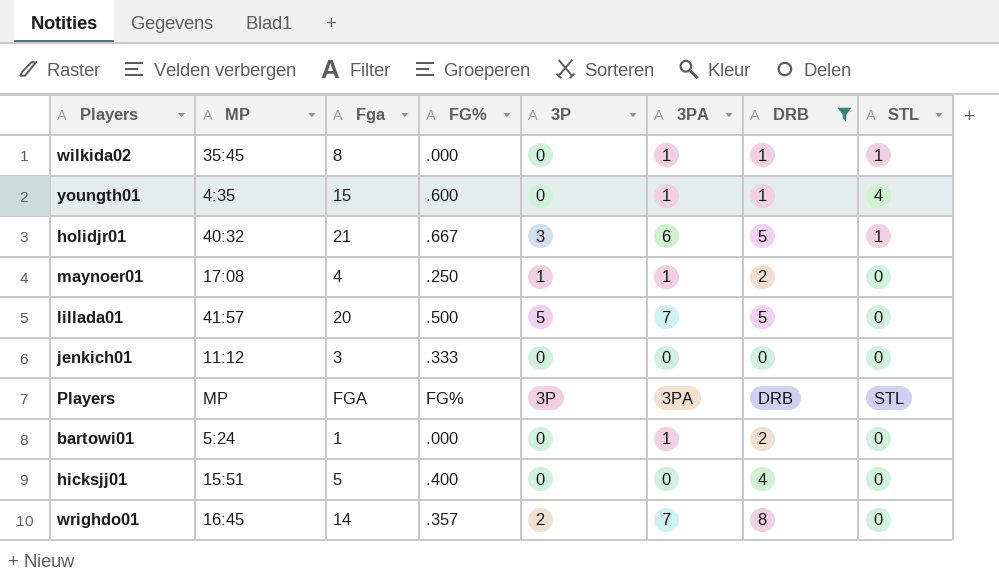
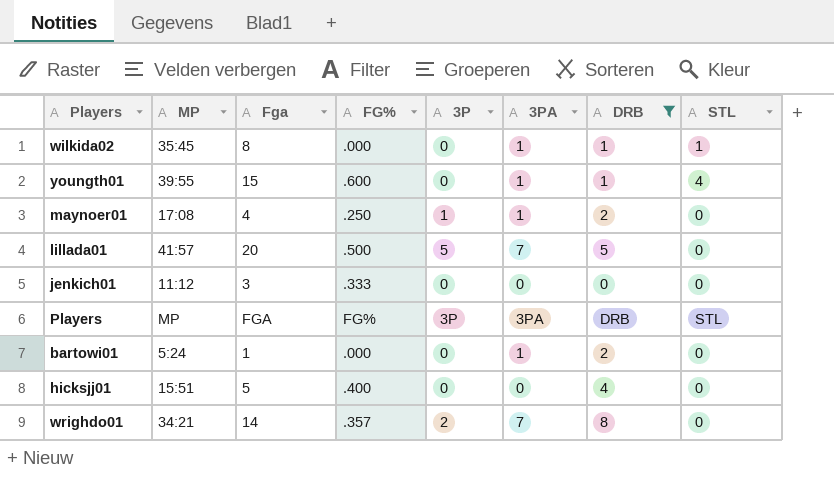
row holidjr01: 40:32 | 21 | .667 | 3 | 6 | 5 | 1 -> none
youngth01 | MP: 4:35 -> 39:55
wrighdo01 | MP: 16:45 -> 34:21

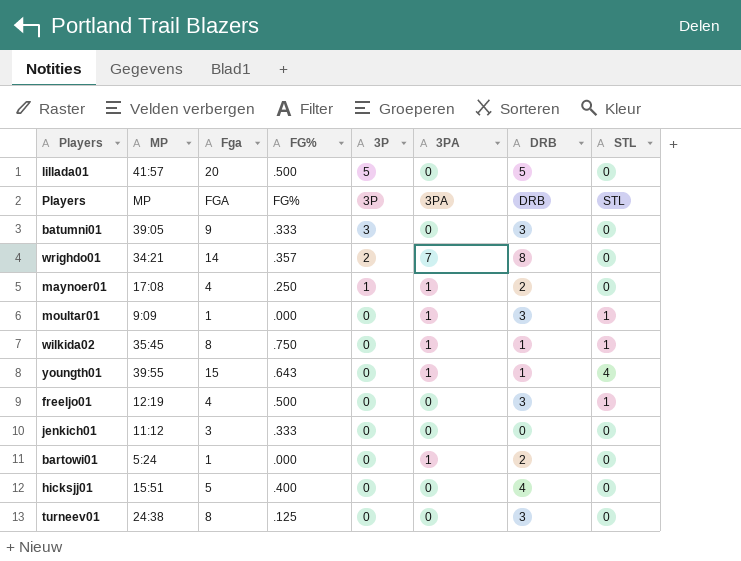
filter: DRB != 3 -> none
row order: none -> 3P descending
lillada01 | 3PA: 7 -> 0
wilkida02 | FG%: .000 -> .750
youngth01 | FG%: .600 -> .643

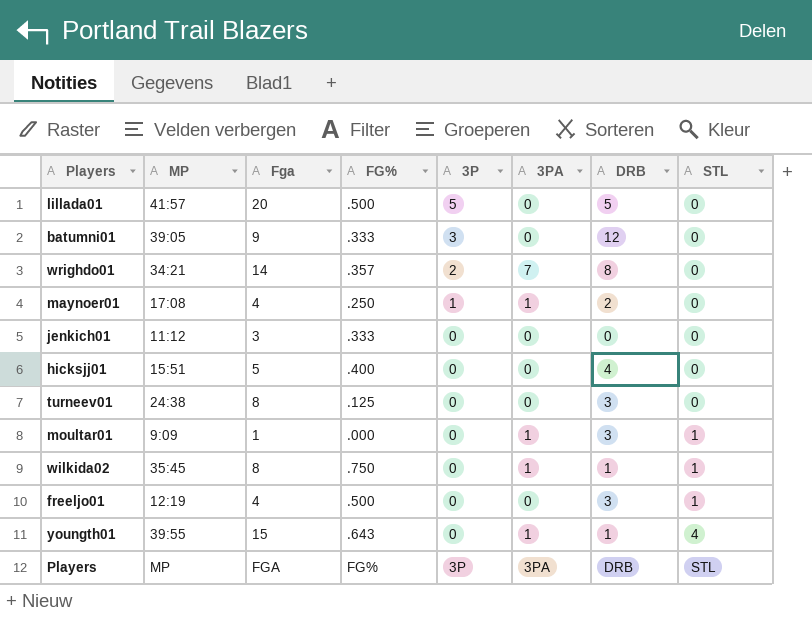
row order: 3P descending -> STL ascending
row bartowi01: 5:24 | 1 | .000 | 0 | 1 | 2 | 0 -> none
batumni01 | DRB: 3 -> 12

